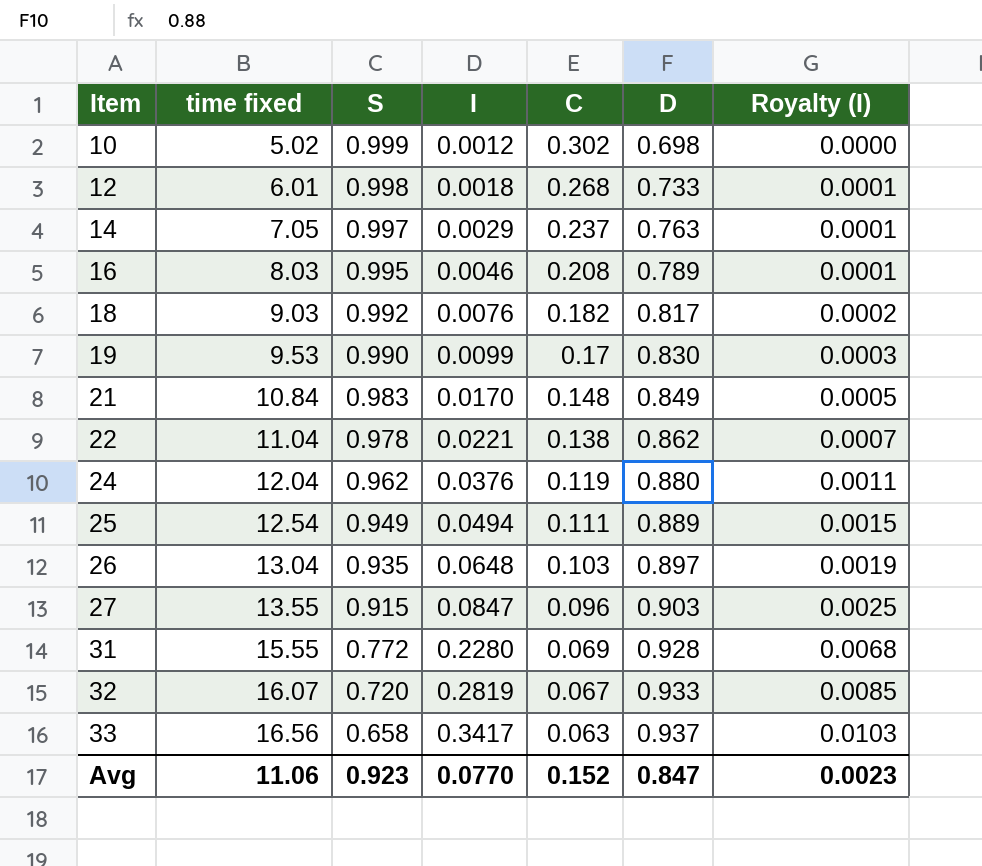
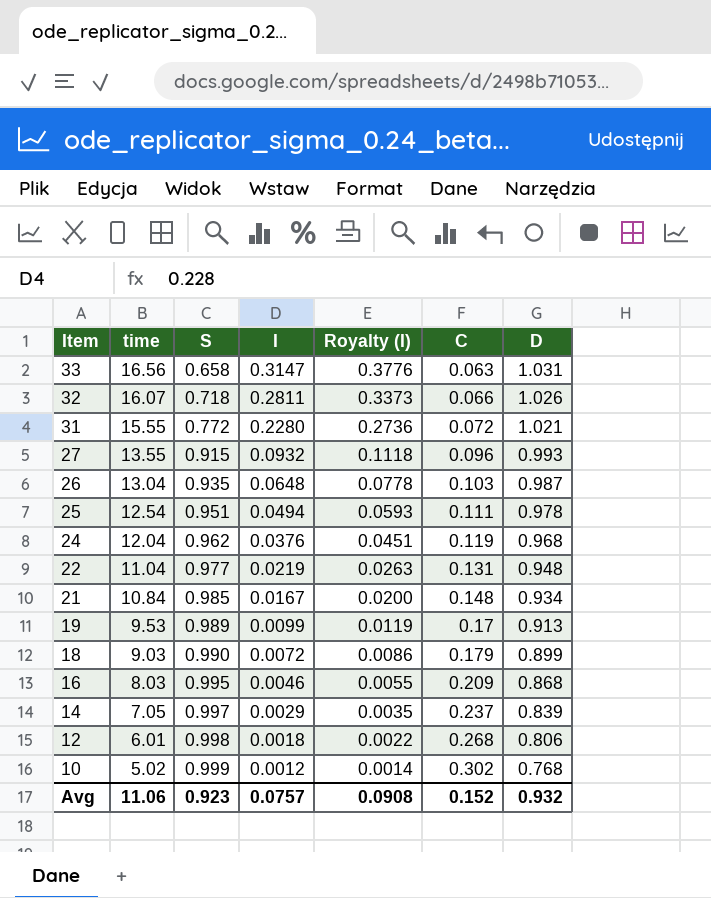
row order: Item ascending -> Item descending
column name: time fixed -> time
column Royalty (I) | formula: [I] * 0.03 -> [I] * 1.2
column Royalty (I) | position: 7 -> 5
33 | I: 0.3417 -> 0.3147
33 | D: 0.937 -> 1.031
32 | S: 0.720 -> 0.718
32 | I: 0.2819 -> 0.2811
32 | C: 0.067 -> 0.066
32 | D: 0.933 -> 1.026
31 | C: 0.069 -> 0.072
31 | D: 0.928 -> 1.021
27 | I: 0.0847 -> 0.0932
27 | D: 0.903 -> 0.993
26 | D: 0.897 -> 0.987
25 | S: 0.949 -> 0.951
25 | D: 0.889 -> 0.978
24 | D: 0.880 -> 0.968
22 | S: 0.978 -> 0.977
22 | I: 0.0221 -> 0.0219
22 | C: 0.138 -> 0.131
22 | D: 0.862 -> 0.948
21 | S: 0.983 -> 0.985
21 | I: 0.0170 -> 0.0167
21 | D: 0.849 -> 0.934
19 | S: 0.990 -> 0.989
19 | D: 0.830 -> 0.913
18 | S: 0.992 -> 0.990
18 | I: 0.0076 -> 0.0072
18 | C: 0.182 -> 0.179
18 | D: 0.817 -> 0.899
16 | C: 0.208 -> 0.209
16 | D: 0.789 -> 0.868
14 | D: 0.763 -> 0.839
12 | D: 0.733 -> 0.806
10 | D: 0.698 -> 0.768
Avg | I: 0.0770 -> 0.0757
Avg | Royalty (I): 0.0023 -> 0.0908
Avg | D: 0.847 -> 0.932

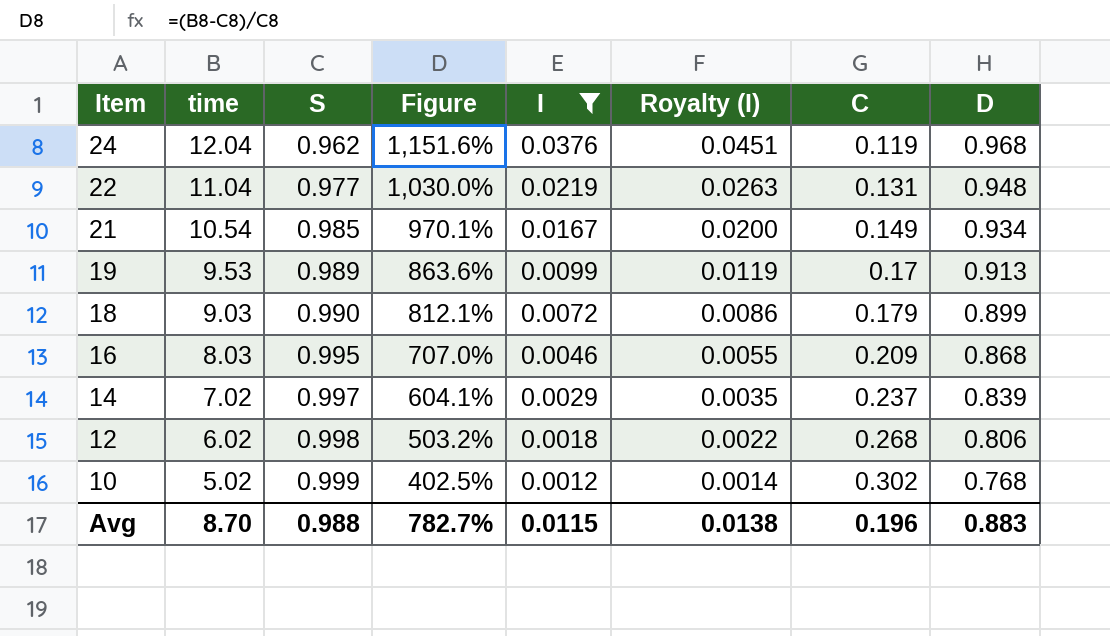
filter: none -> I <= 0.0376
column Figure | formula: none -> ([time] - [S]) / [S]
21 | time: 10.84 -> 10.54
21 | C: 0.148 -> 0.149
14 | time: 7.05 -> 7.02
12 | time: 6.01 -> 6.02
Avg | time: 11.06 -> 8.70
Avg | S: 0.923 -> 0.988
Avg | I: 0.0757 -> 0.0115
Avg | Royalty (I): 0.0908 -> 0.0138
Avg | C: 0.152 -> 0.196
Avg | D: 0.932 -> 0.883

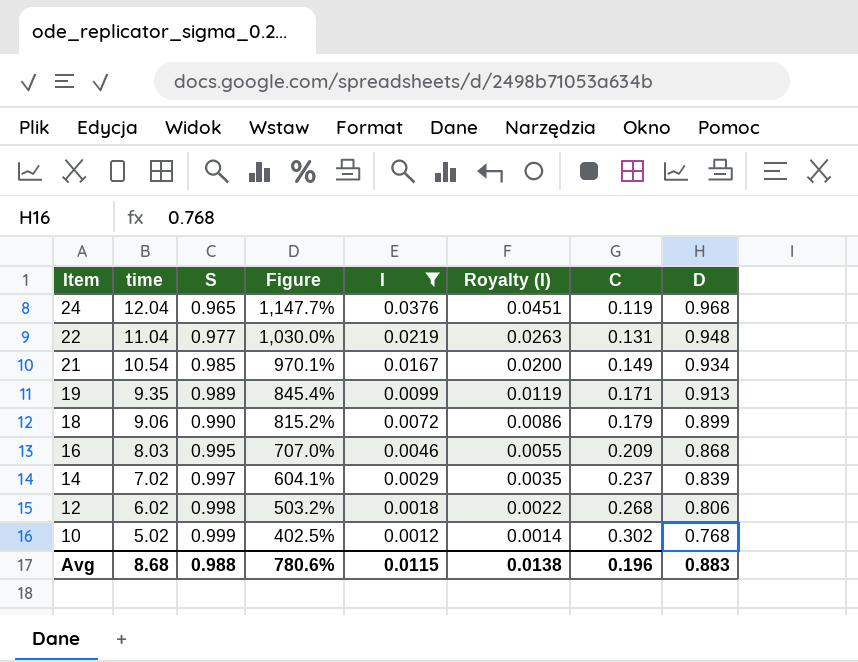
24 | S: 0.962 -> 0.965
24 | Figure: 1,151.6% -> 1,147.7%
19 | time: 9.53 -> 9.35
19 | Figure: 863.6% -> 845.4%
19 | C: 0.17 -> 0.171
18 | time: 9.03 -> 9.06
18 | Figure: 812.1% -> 815.2%
Avg | time: 8.70 -> 8.68
Avg | Figure: 782.7% -> 780.6%

